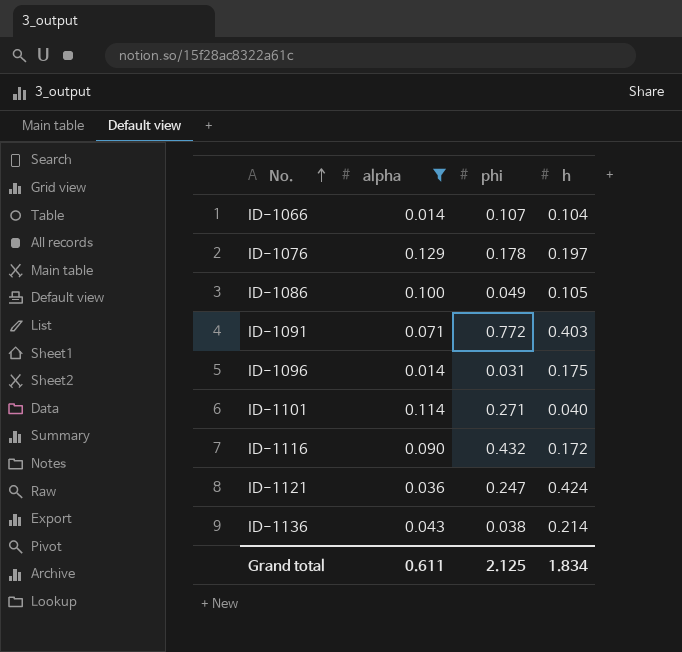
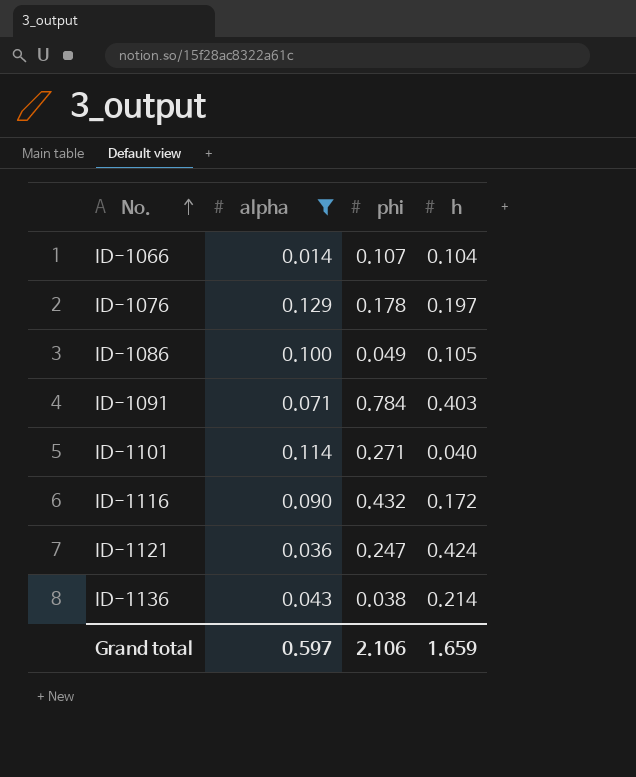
row ID-1096: 0.014 | 0.031 | 0.175 -> none
ID-1091 | phi: 0.772 -> 0.784
Grand total | alpha: 0.611 -> 0.597
Grand total | phi: 2.125 -> 2.106
Grand total | h: 1.834 -> 1.659

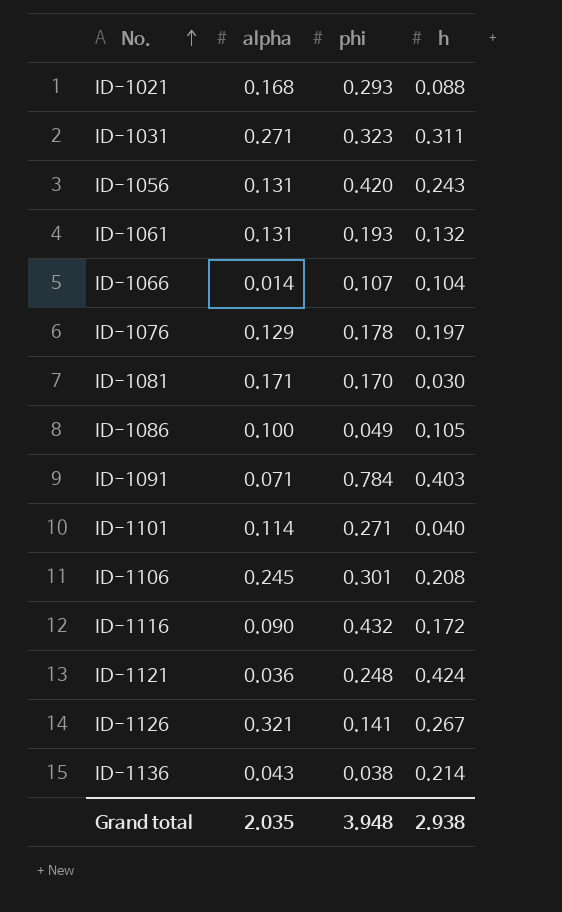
filter: alpha <= 0.129 -> none
ID-1121 | phi: 0.247 -> 0.248
Grand total | alpha: 0.597 -> 2.035
Grand total | phi: 2.106 -> 3.948
Grand total | h: 1.659 -> 2.938

